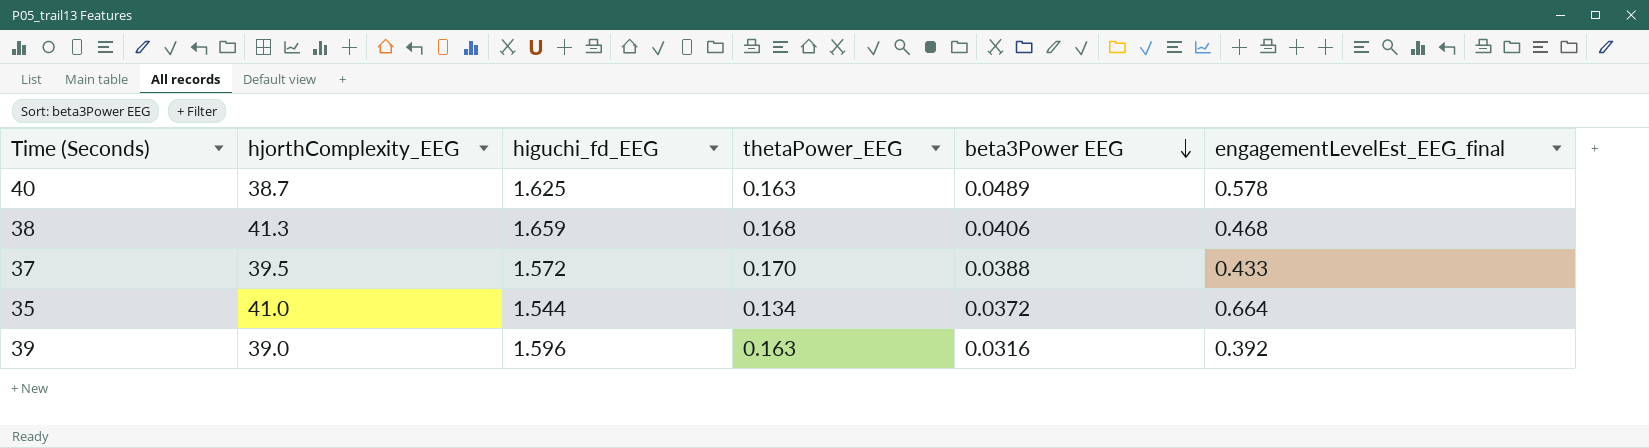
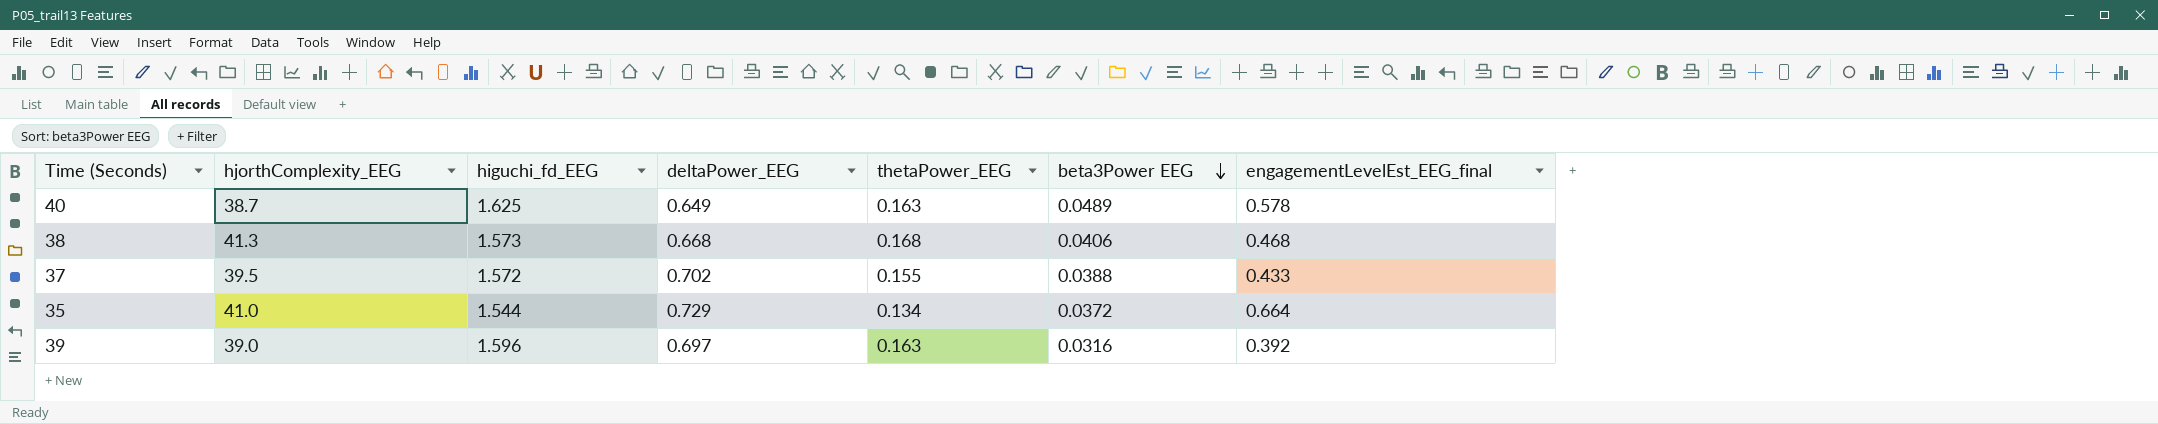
column deltaPower_EEG | position: none -> 4
38 | higuchi_fd_EEG: 1.659 -> 1.573
37 | thetaPower_EEG: 0.170 -> 0.155

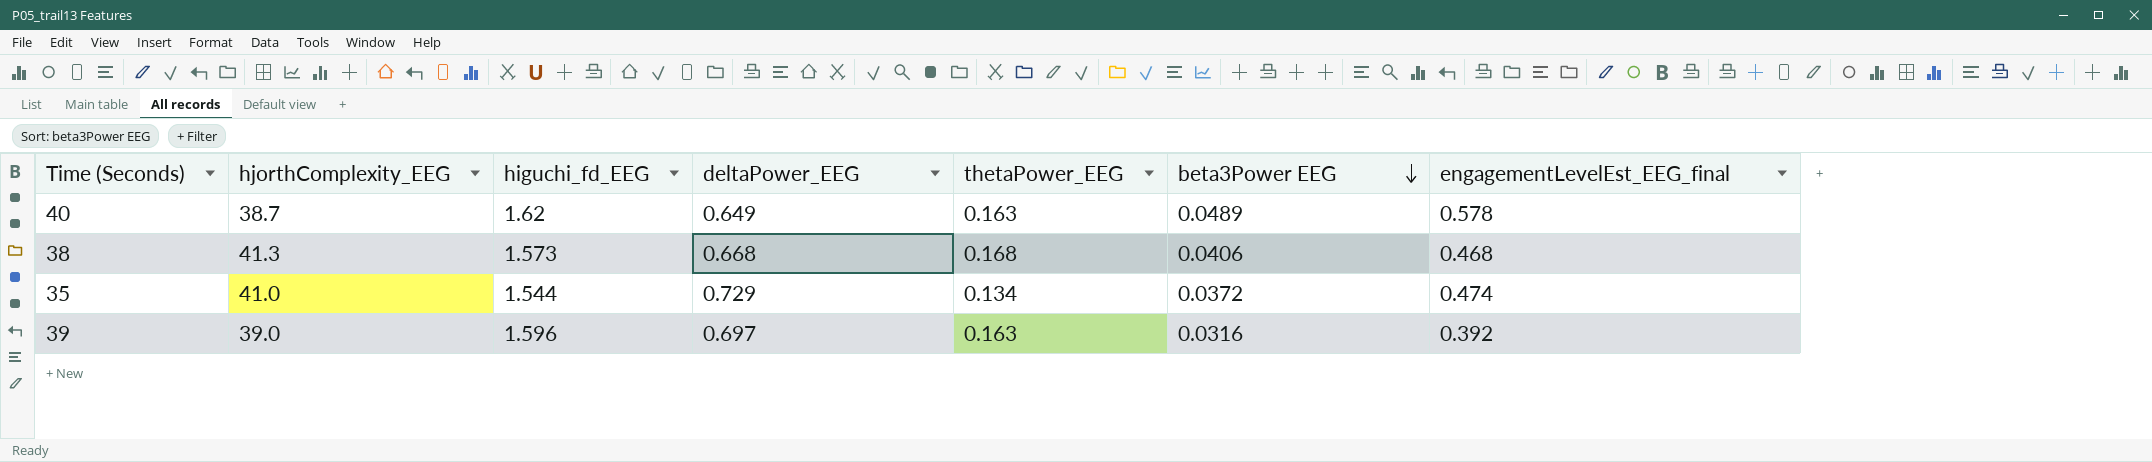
row 37: 39.5 | 1.572 | 0.702 | 0.155 | 0.0388 | 0.433 -> none
40 | higuchi_fd_EEG: 1.625 -> 1.62
35 | engagementLevelEst_EEG_final: 0.664 -> 0.474

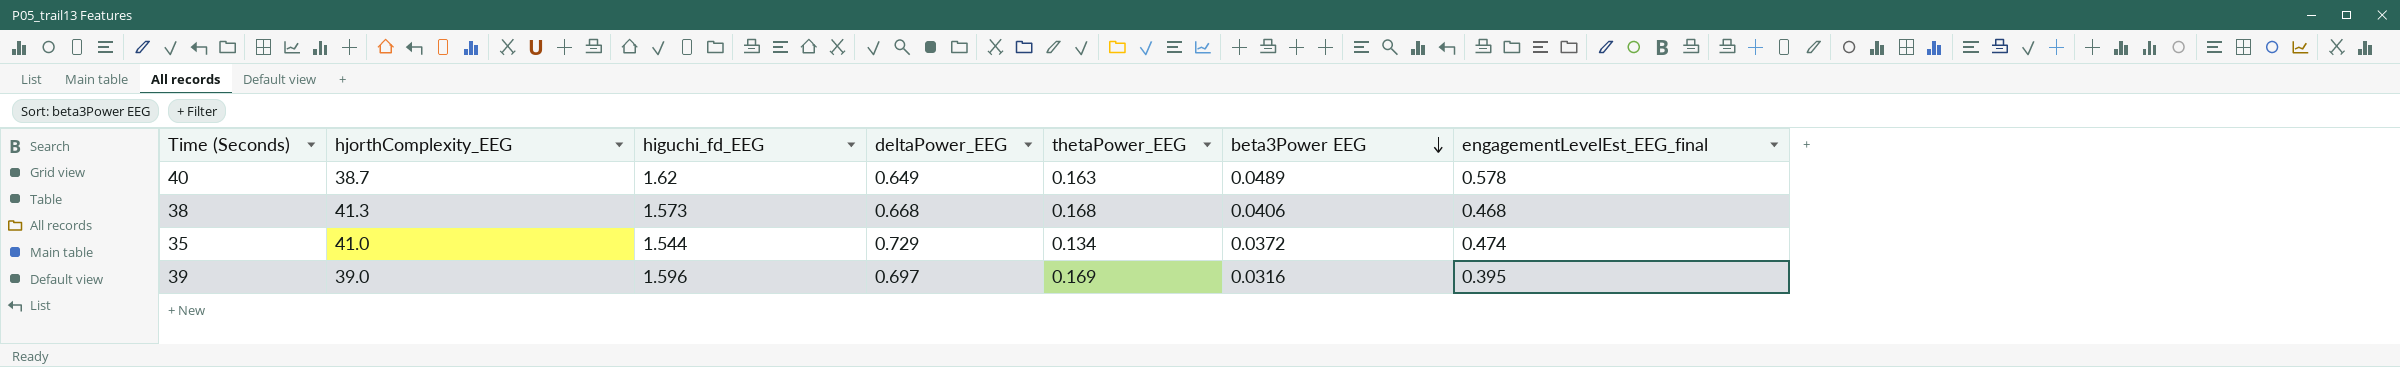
39 | thetaPower_EEG: 0.163 -> 0.169
39 | engagementLevelEst_EEG_final: 0.392 -> 0.395

